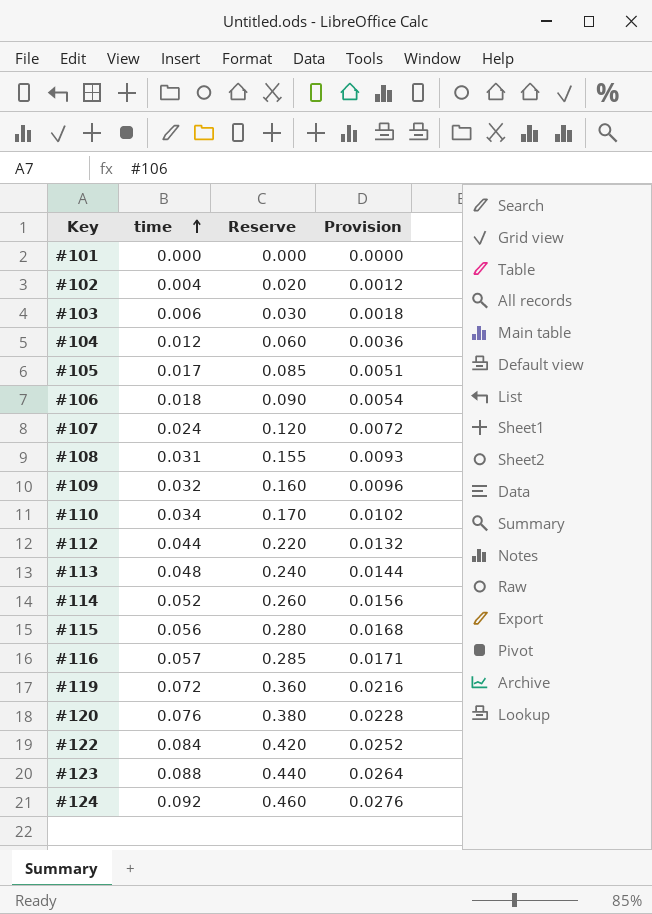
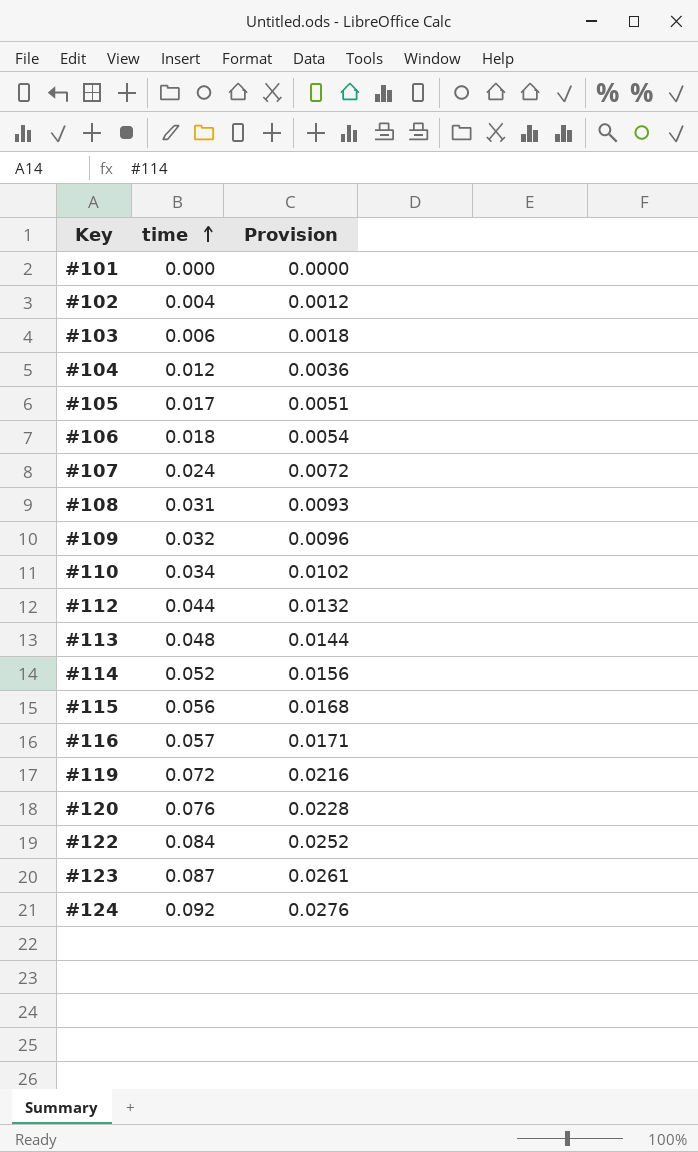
column Reserve | formula: [time] * 5 -> none
#123 | time: 0.088 -> 0.087
#123 | Provision: 0.0264 -> 0.0261

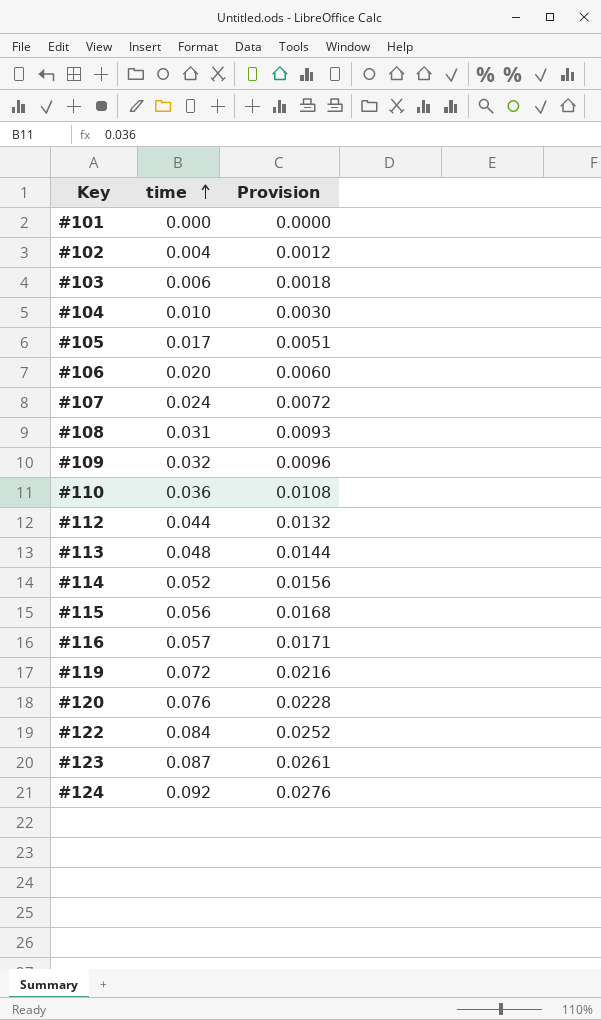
#104 | time: 0.012 -> 0.010
#104 | Provision: 0.0036 -> 0.0030
#106 | time: 0.018 -> 0.020
#106 | Provision: 0.0054 -> 0.0060
#110 | time: 0.034 -> 0.036
#110 | Provision: 0.0102 -> 0.0108

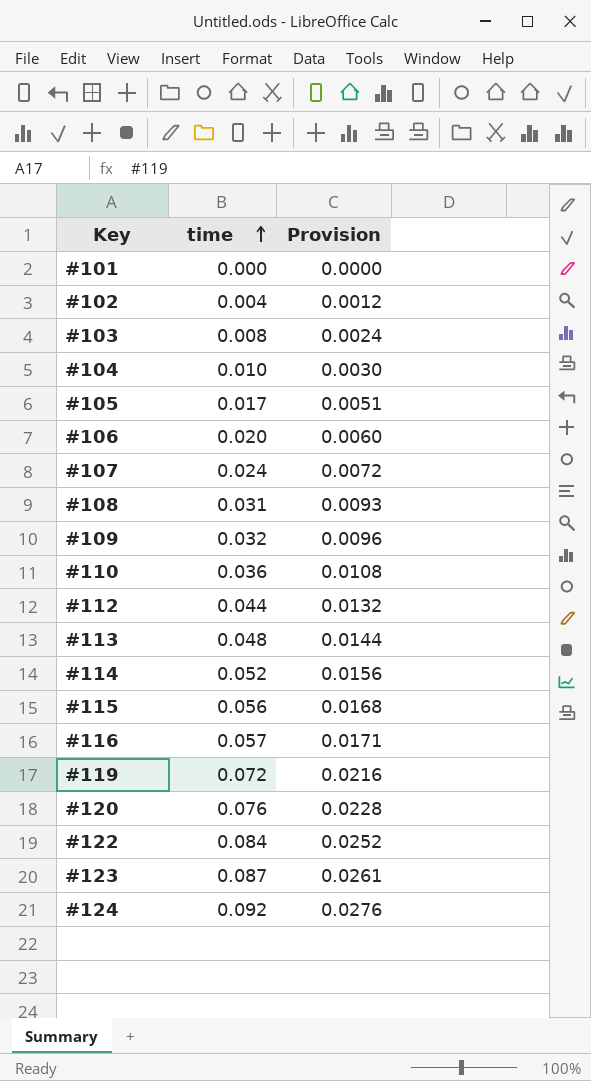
#103 | time: 0.006 -> 0.008
#103 | Provision: 0.0018 -> 0.0024

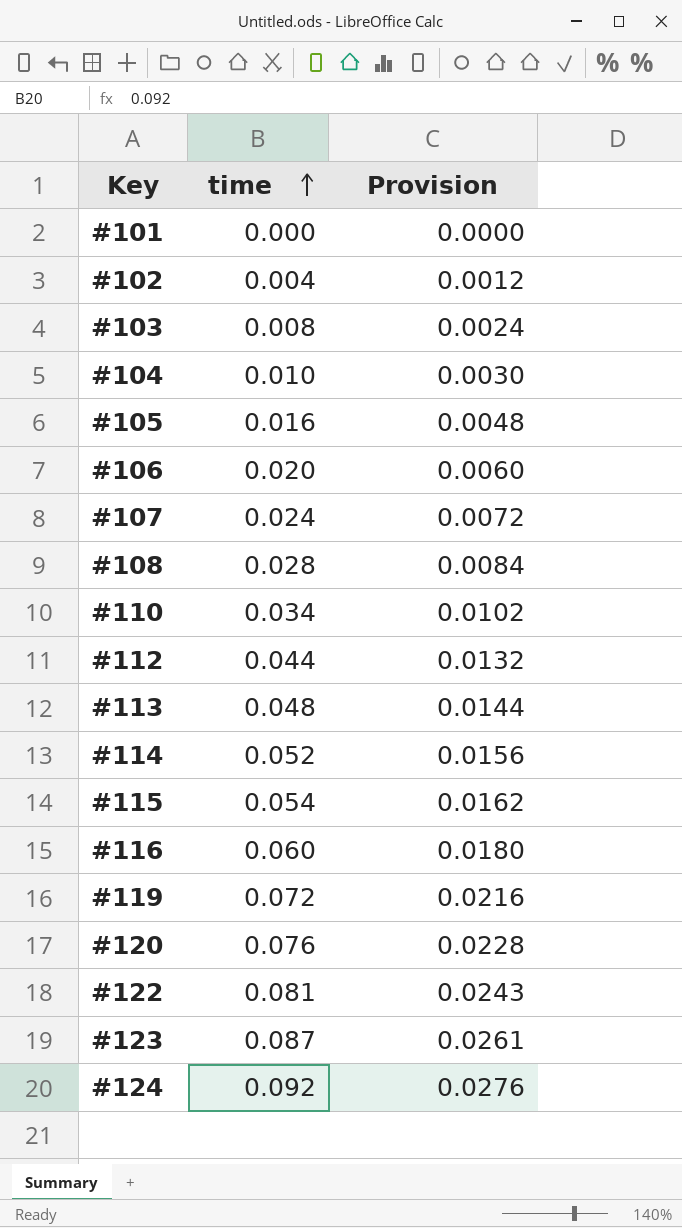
row #109: 0.032 | 0.0096 -> none
#105 | time: 0.017 -> 0.016
#105 | Provision: 0.0051 -> 0.0048
#108 | time: 0.031 -> 0.028
#108 | Provision: 0.0093 -> 0.0084
#110 | time: 0.036 -> 0.034
#110 | Provision: 0.0108 -> 0.0102
#115 | time: 0.056 -> 0.054
#115 | Provision: 0.0168 -> 0.0162
#116 | time: 0.057 -> 0.060
#116 | Provision: 0.0171 -> 0.0180
#122 | time: 0.084 -> 0.081
#122 | Provision: 0.0252 -> 0.0243

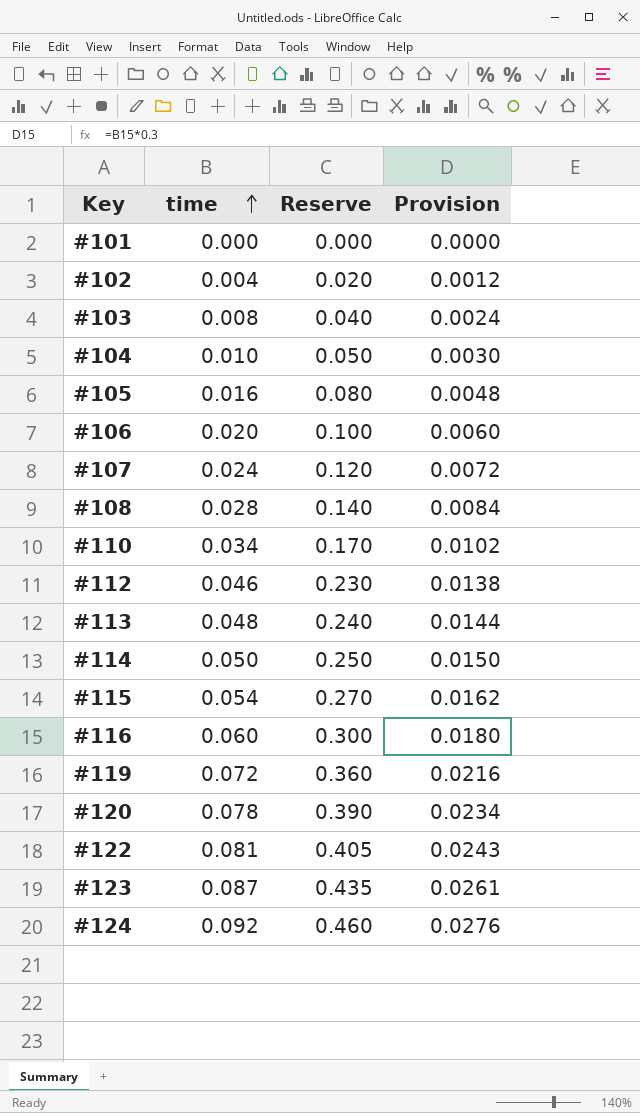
column Reserve | formula: none -> [time] * 5
#112 | time: 0.044 -> 0.046
#112 | Provision: 0.0132 -> 0.0138
#114 | time: 0.052 -> 0.050
#114 | Provision: 0.0156 -> 0.0150
#120 | time: 0.076 -> 0.078
#120 | Provision: 0.0228 -> 0.0234

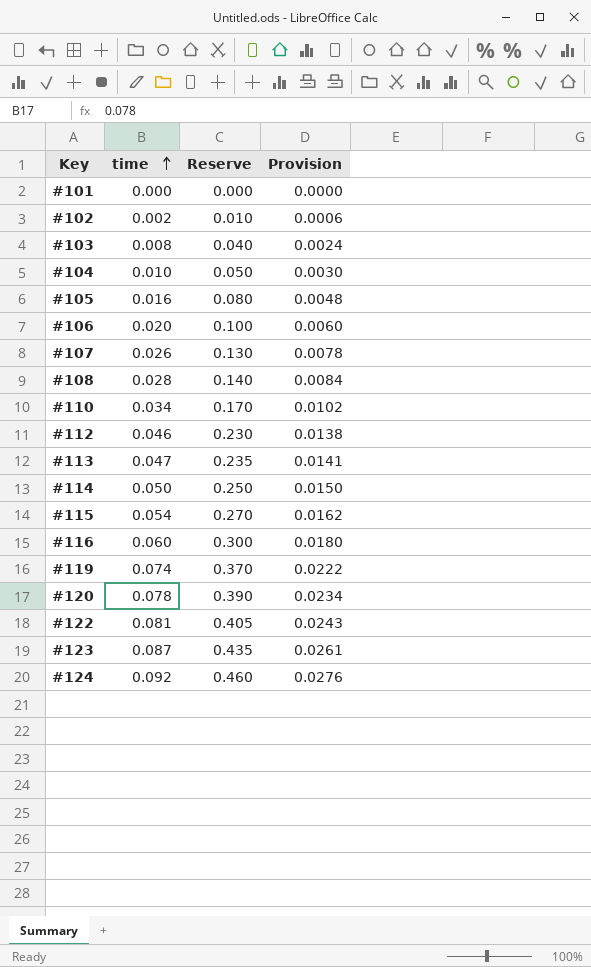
#102 | time: 0.004 -> 0.002
#102 | Reserve: 0.020 -> 0.010
#102 | Provision: 0.0012 -> 0.0006
#107 | time: 0.024 -> 0.026
#107 | Reserve: 0.120 -> 0.130
#107 | Provision: 0.0072 -> 0.0078
#113 | time: 0.048 -> 0.047
#113 | Reserve: 0.240 -> 0.235
#113 | Provision: 0.0144 -> 0.0141
#119 | time: 0.072 -> 0.074
#119 | Reserve: 0.360 -> 0.370
#119 | Provision: 0.0216 -> 0.0222

